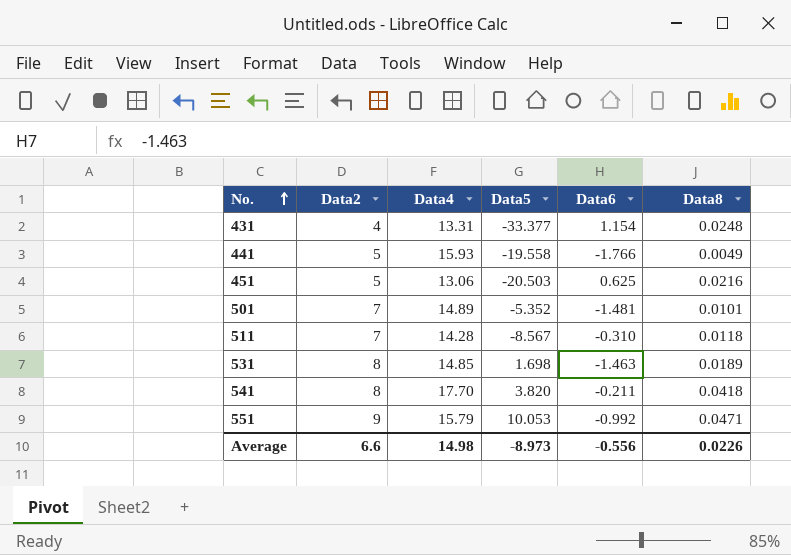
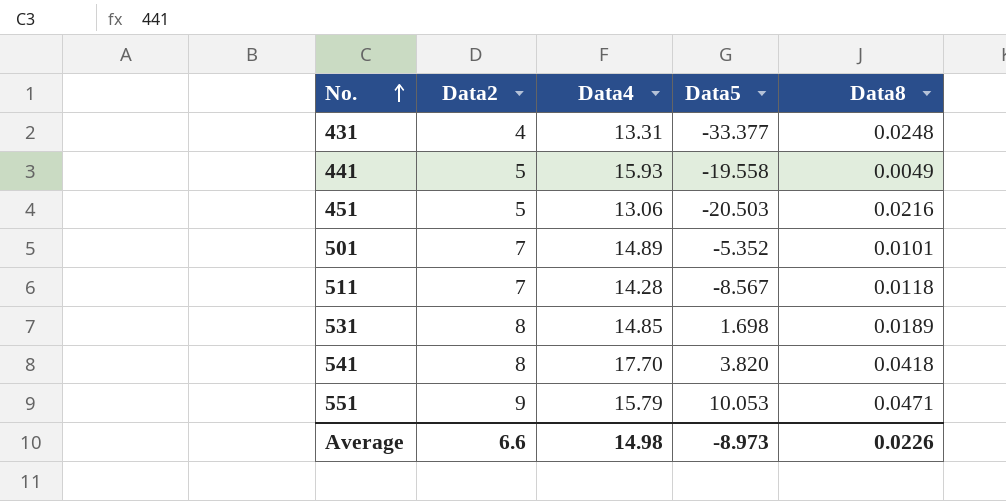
column Data6 | position: 5 -> none

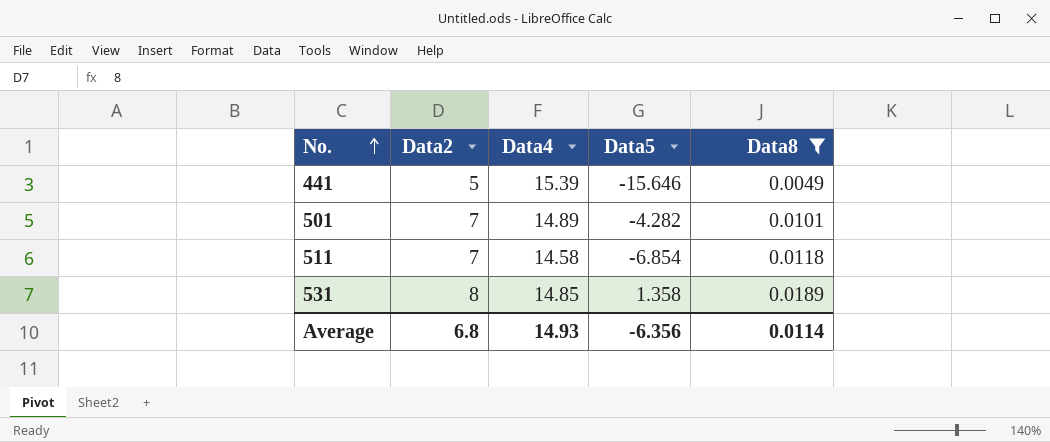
filter: none -> Data8 <= 0.0189
441 | Data4: 15.93 -> 15.39
441 | Data5: -19.558 -> -15.646
501 | Data5: -5.352 -> -4.282
511 | Data4: 14.28 -> 14.58
511 | Data5: -8.567 -> -6.854
531 | Data5: 1.698 -> 1.358
Average | Data2: 6.6 -> 6.8
Average | Data4: 14.98 -> 14.93
Average | Data5: -8.973 -> -6.356
Average | Data8: 0.0226 -> 0.0114

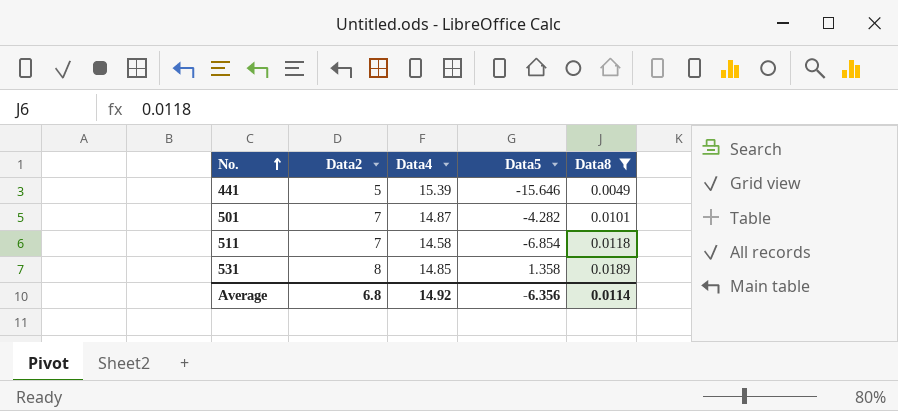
501 | Data4: 14.89 -> 14.87
Average | Data4: 14.93 -> 14.92

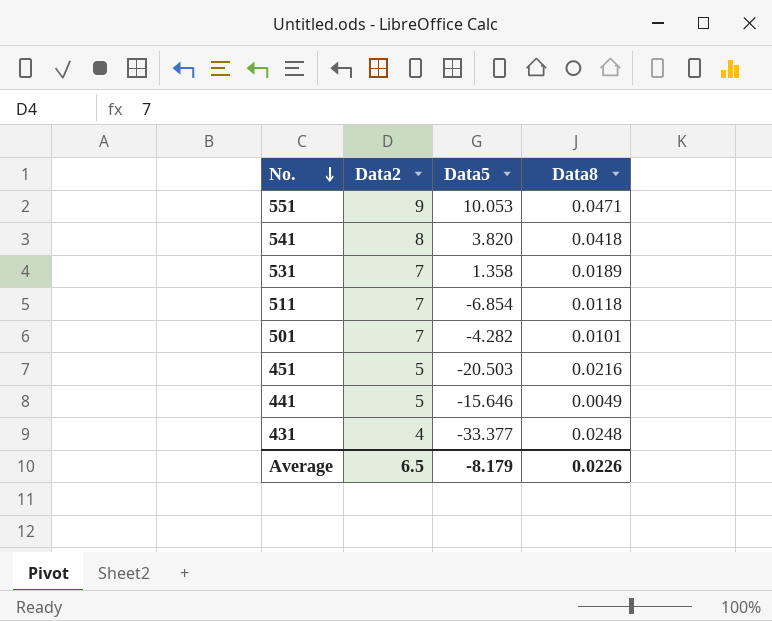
filter: Data8 <= 0.0189 -> none
row order: No. ascending -> No. descending
column Data4 | position: 3 -> none
531 | Data2: 8 -> 7
Average | Data2: 6.8 -> 6.5
Average | Data5: -6.356 -> -8.179
Average | Data8: 0.0114 -> 0.0226

